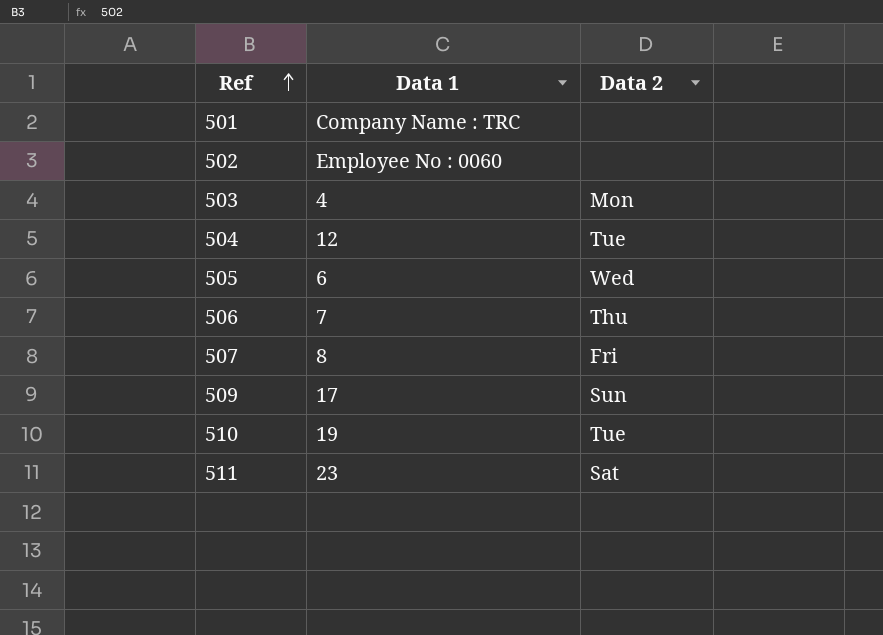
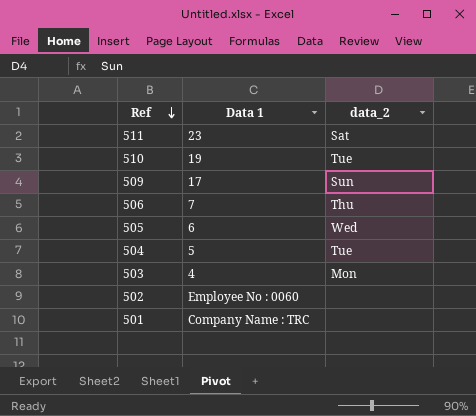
row order: Ref ascending -> Ref descending
column name: Data 2 -> data_2
row 507: 8 | Fri -> none
504 | Data 1: 12 -> 5

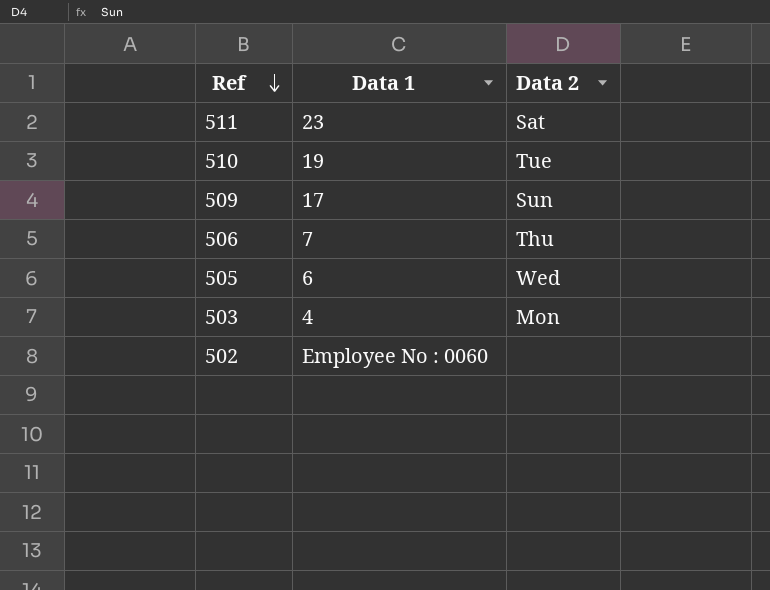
column name: data_2 -> Data 2
row 504: 5 | Tue -> none
row 501: Company Name : TRC | none -> none

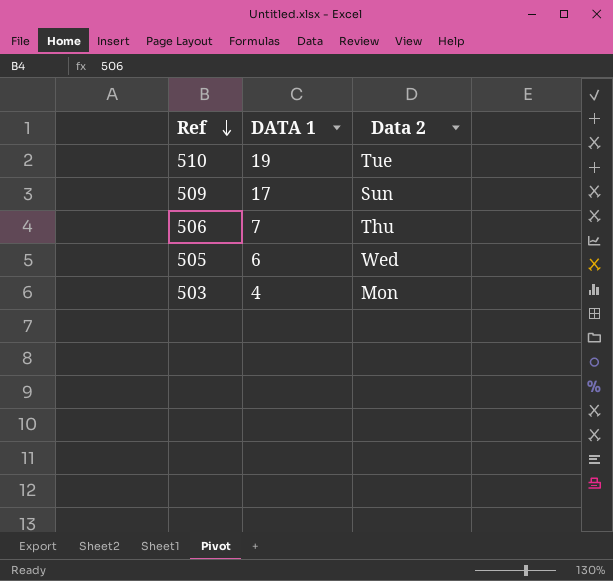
column name: Data 1 -> DATA 1
row 511: 23 | Sat -> none
row 502: Employee No : 0060 | none -> none

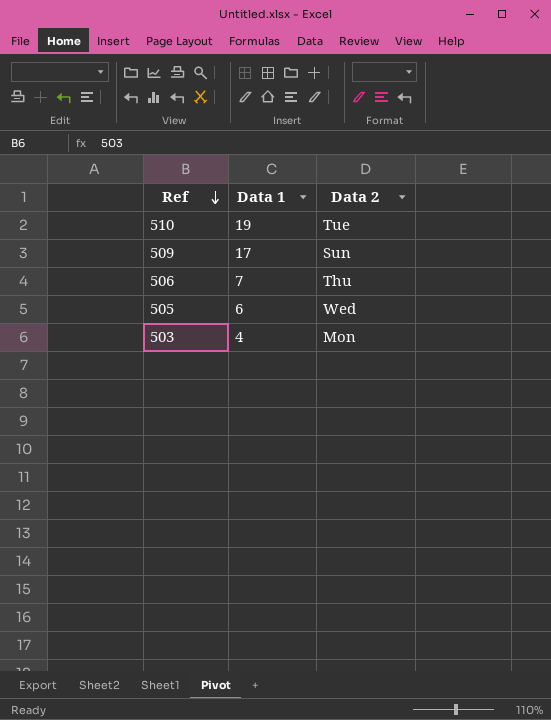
column name: DATA 1 -> Data 1

